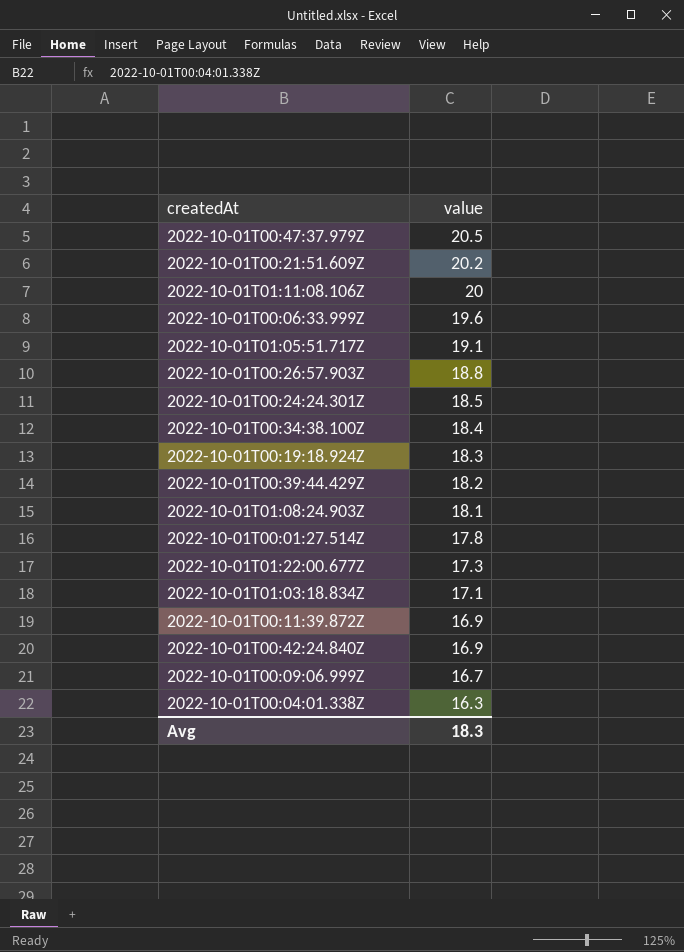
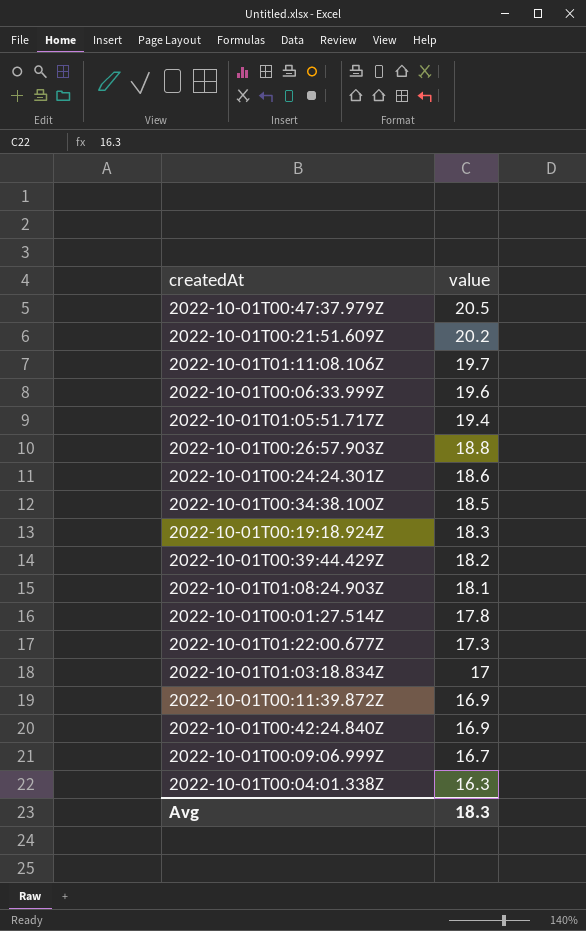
2022-10-01T01:11:08.106Z | value: 20 -> 19.7
2022-10-01T01:05:51.717Z | value: 19.1 -> 19.4
2022-10-01T00:24:24.301Z | value: 18.5 -> 18.6
2022-10-01T00:34:38.100Z | value: 18.4 -> 18.5
2022-10-01T01:03:18.834Z | value: 17.1 -> 17

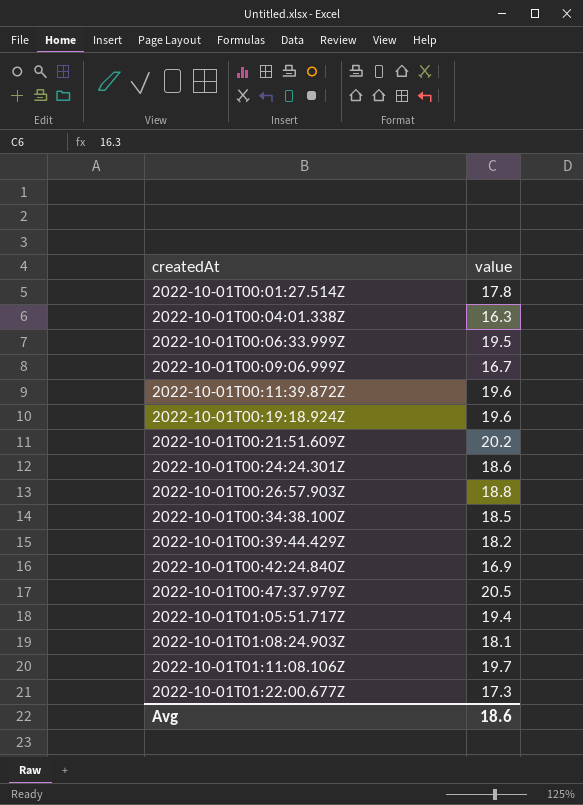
row order: value descending -> createdAt ascending
row 2022-10-01T01:03:18.834Z: 17 -> none
2022-10-01T00:06:33.999Z | value: 19.6 -> 19.5
2022-10-01T00:11:39.872Z | value: 16.9 -> 19.6
2022-10-01T00:19:18.924Z | value: 18.3 -> 19.6
Avg | value: 18.3 -> 18.6

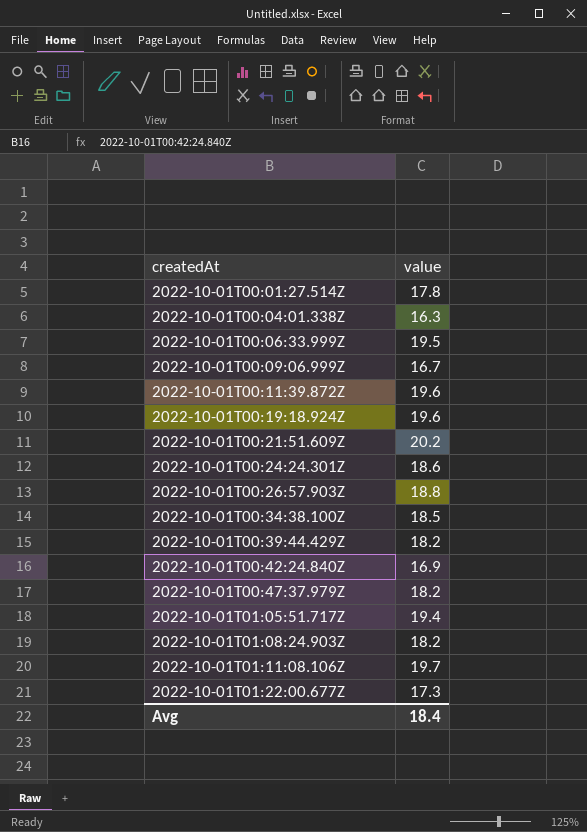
2022-10-01T00:47:37.979Z | value: 20.5 -> 18.2
2022-10-01T01:08:24.903Z | value: 18.1 -> 18.2
Avg | value: 18.6 -> 18.4

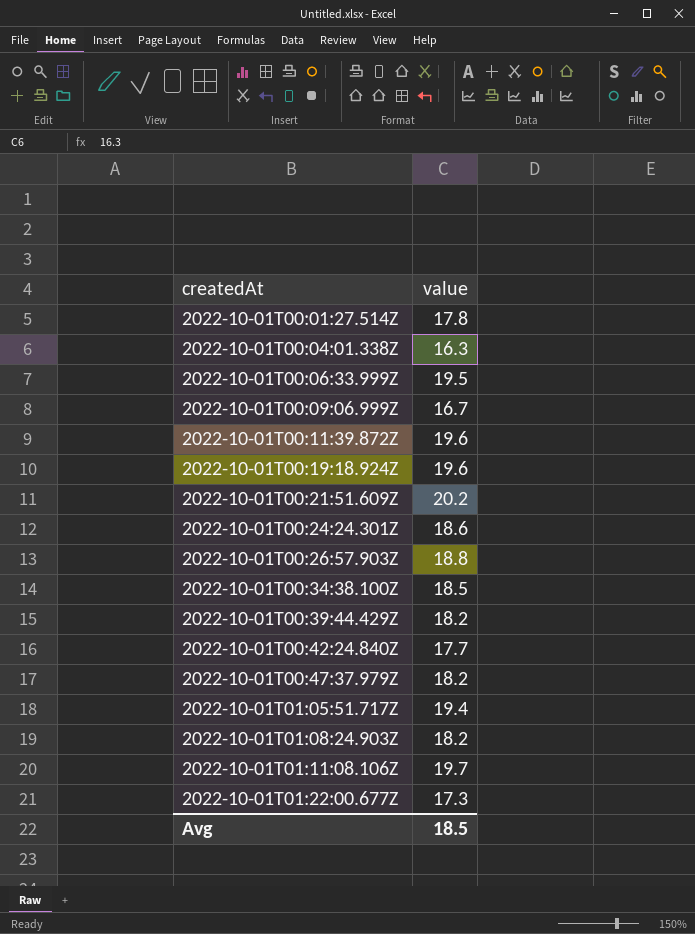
2022-10-01T00:42:24.840Z | value: 16.9 -> 17.7
Avg | value: 18.4 -> 18.5

